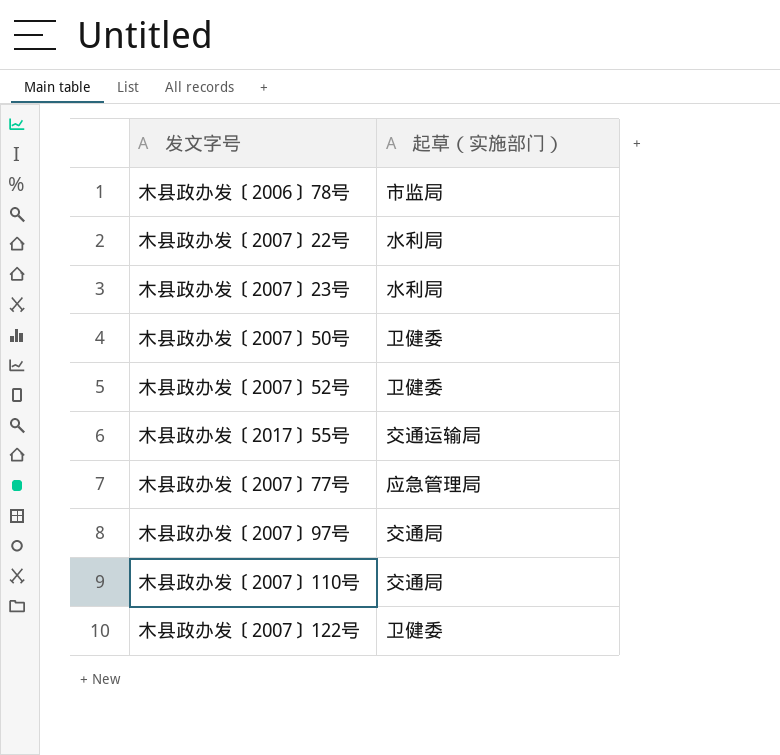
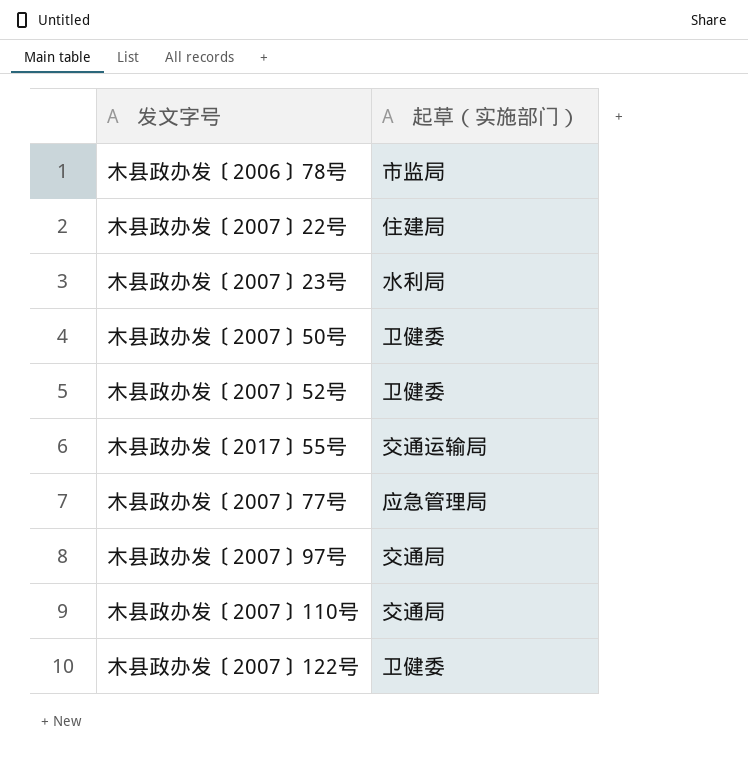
木县政办发〔2007〕22号 | 起草（实施部门）: 水利局 -> 住建局

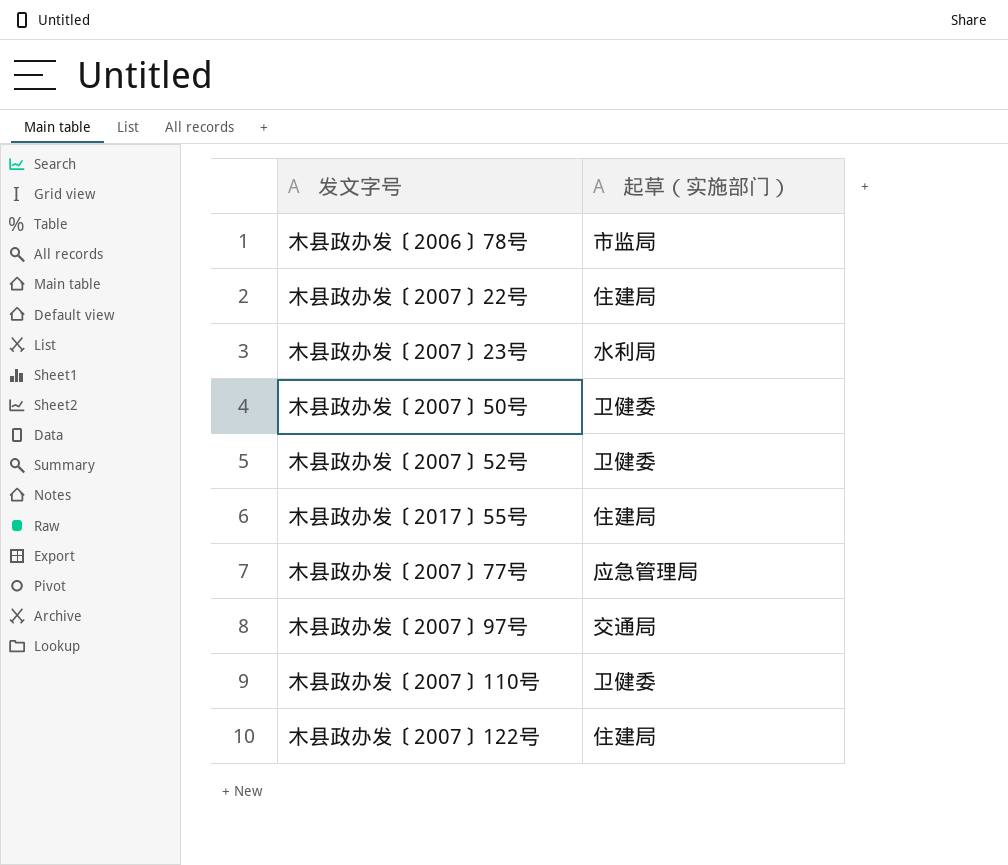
木县政办发〔2017〕55号 | 起草（实施部门）: 交通运输局 -> 住建局
木县政办发〔2007〕110号 | 起草（实施部门）: 交通局 -> 卫健委
木县政办发〔2007〕122号 | 起草（实施部门）: 卫健委 -> 住建局

